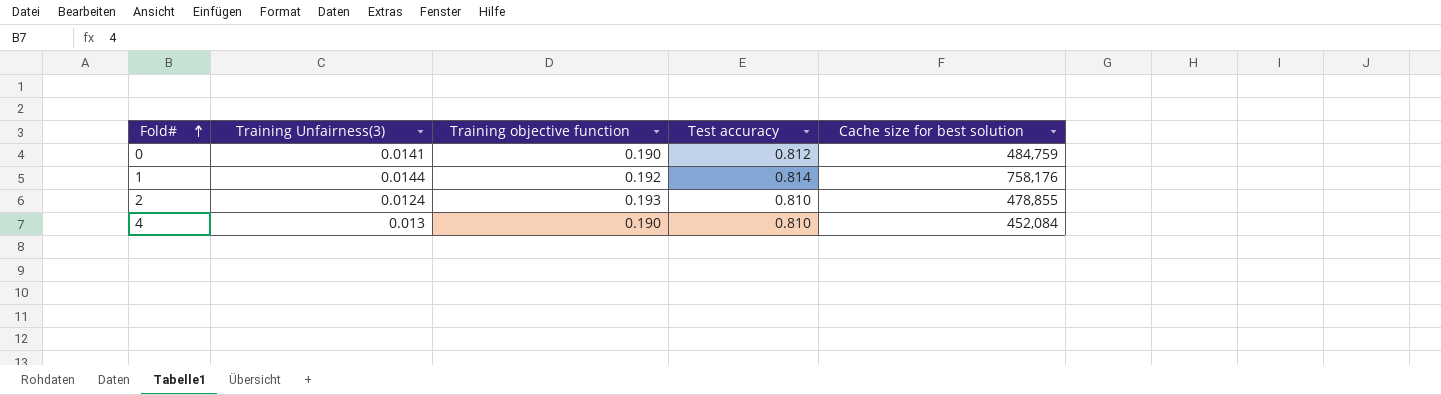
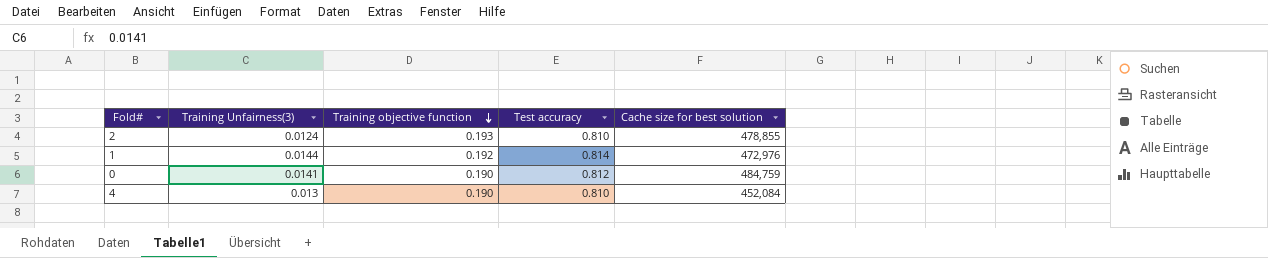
row order: Fold# ascending -> Training objective function descending
1 | Cache size for best solution: 758,176 -> 472,976

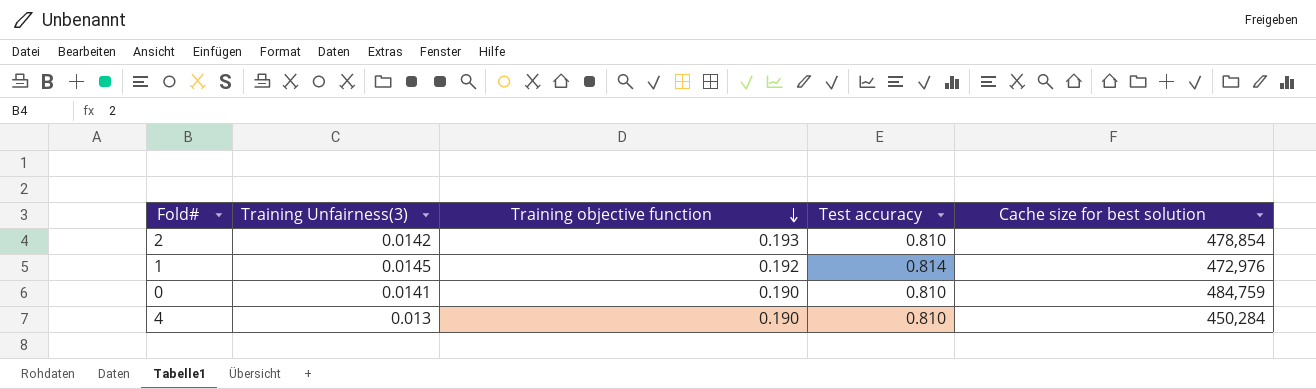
2 | Training Unfairness(3): 0.0124 -> 0.0142
2 | Cache size for best solution: 478,855 -> 478,854
1 | Training Unfairness(3): 0.0144 -> 0.0145
0 | Test accuracy: 0.812 -> 0.810
4 | Cache size for best solution: 452,084 -> 450,284

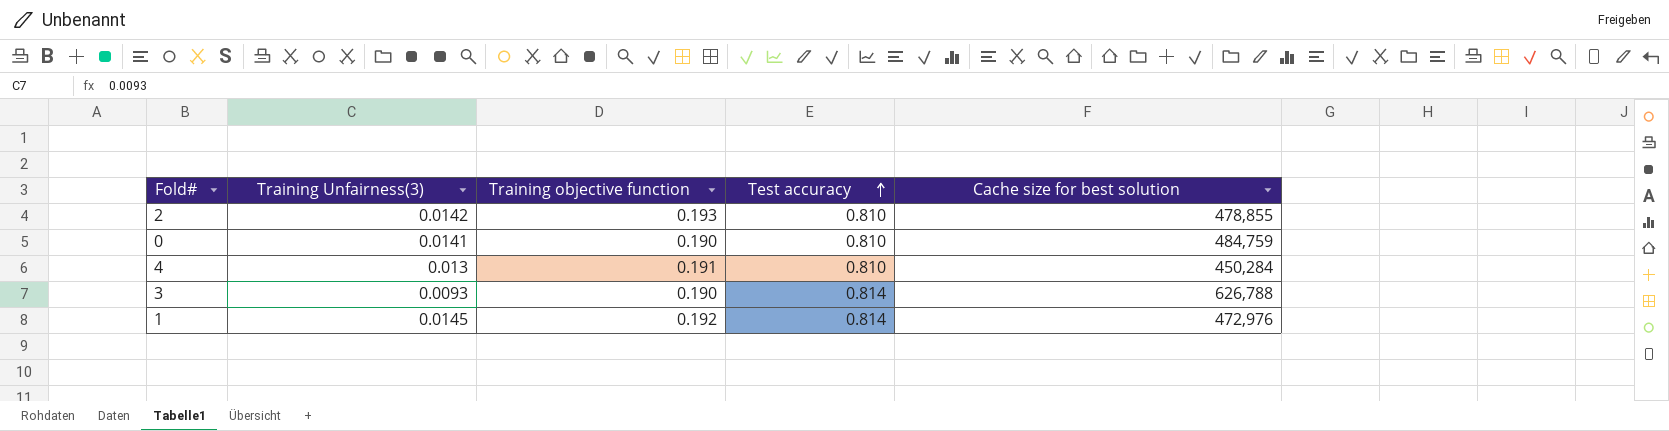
row order: Training objective function descending -> Test accuracy ascending
2 | Cache size for best solution: 478,854 -> 478,855
4 | Training objective function: 0.190 -> 0.191
row 3: none -> 0.0093 | 0.190 | 0.814 | 626,788

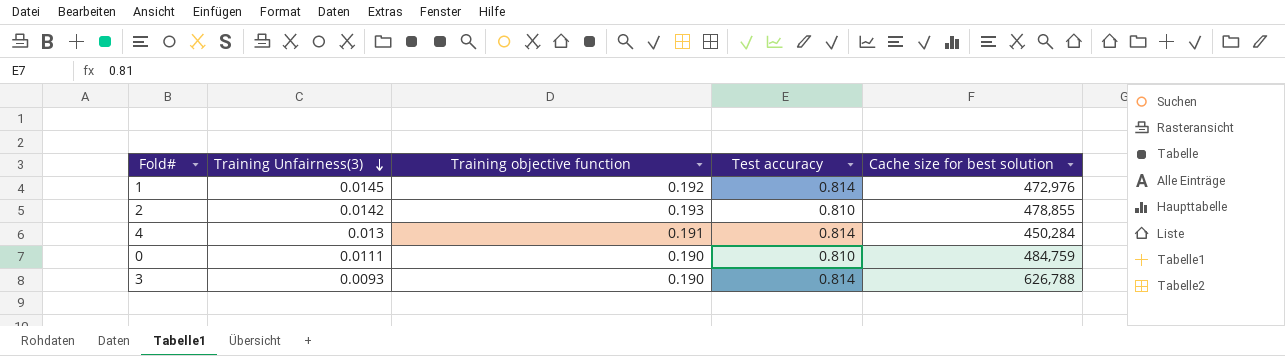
row order: Test accuracy ascending -> Training Unfairness(3) descending
4 | Test accuracy: 0.810 -> 0.814
0 | Training Unfairness(3): 0.0141 -> 0.0111

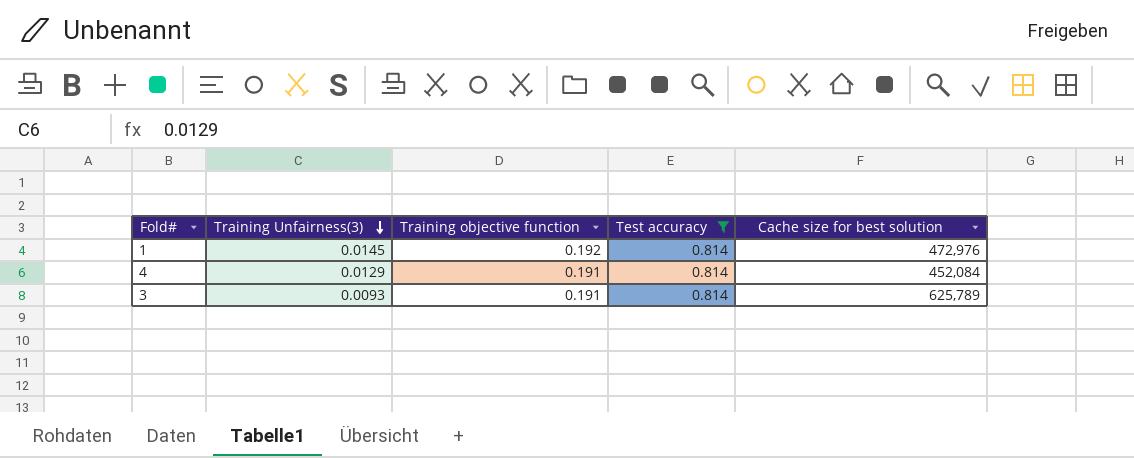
filter: none -> Test accuracy = 0.814
4 | Training Unfairness(3): 0.013 -> 0.0129
4 | Cache size for best solution: 450,284 -> 452,084
3 | Training objective function: 0.190 -> 0.191
3 | Cache size for best solution: 626,788 -> 625,789

